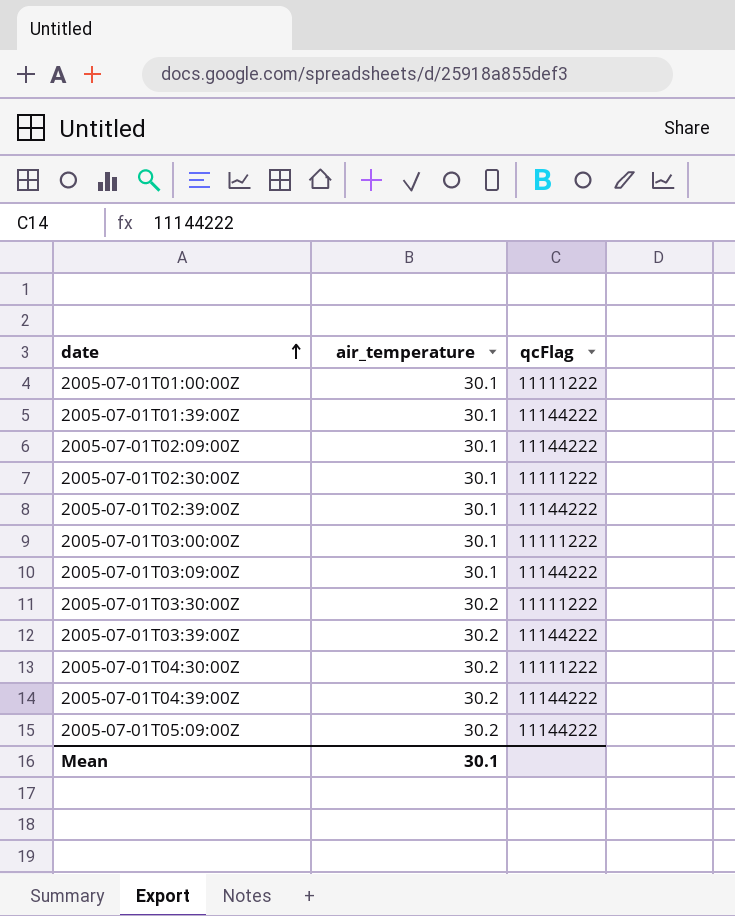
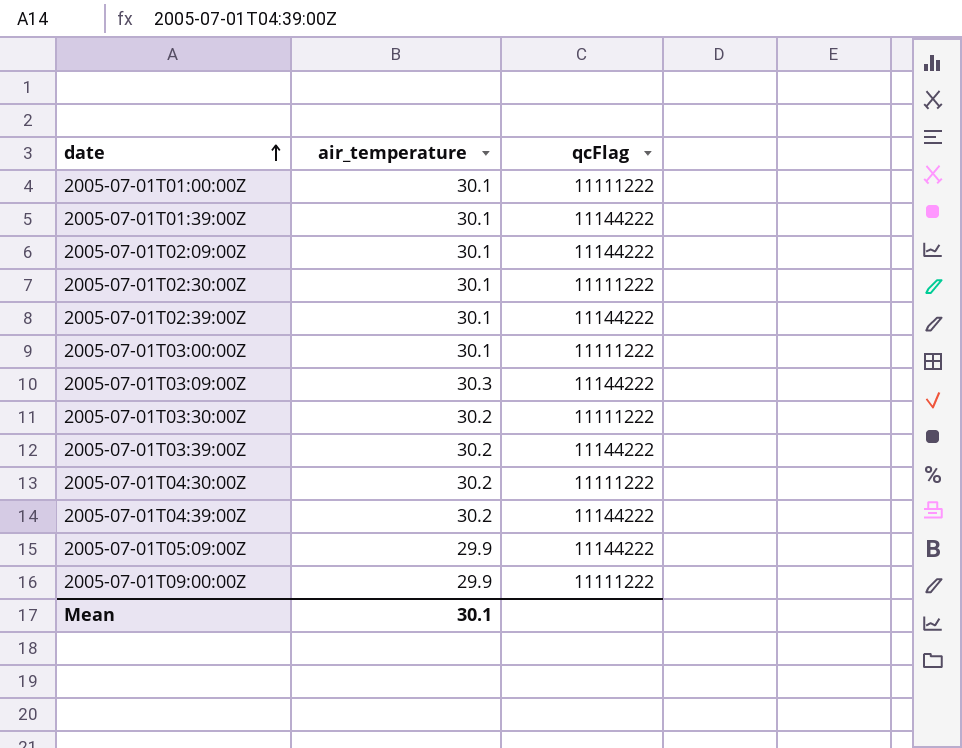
2005-07-01T03:09:00Z | air_temperature: 30.1 -> 30.3
2005-07-01T05:09:00Z | air_temperature: 30.2 -> 29.9
row 2005-07-01T09:00:00Z: none -> 29.9 | 11111222

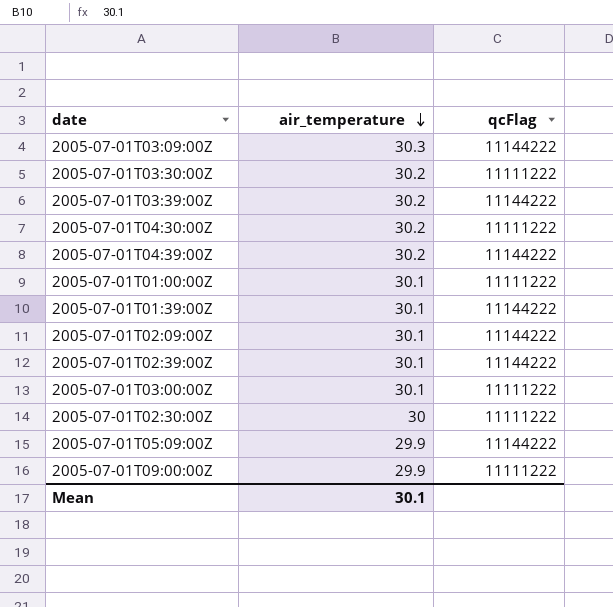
row order: date ascending -> air_temperature descending
2005-07-01T02:30:00Z | air_temperature: 30.1 -> 30

